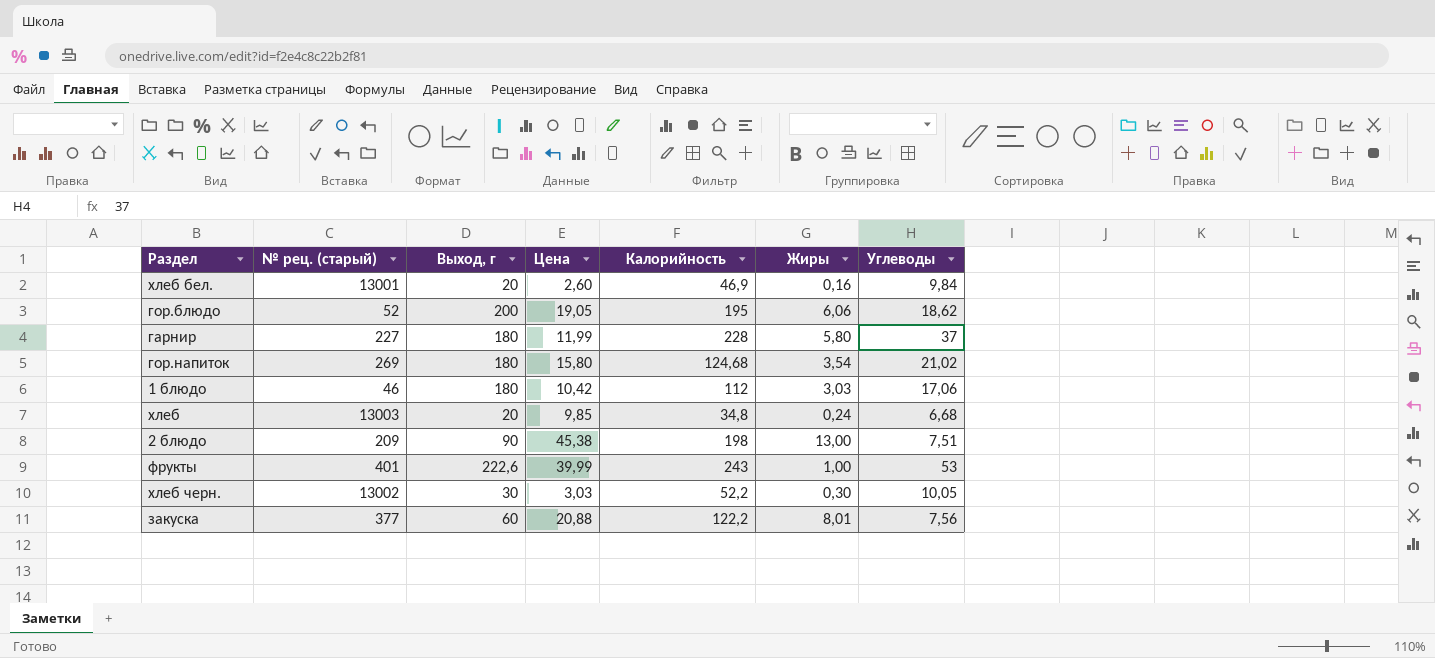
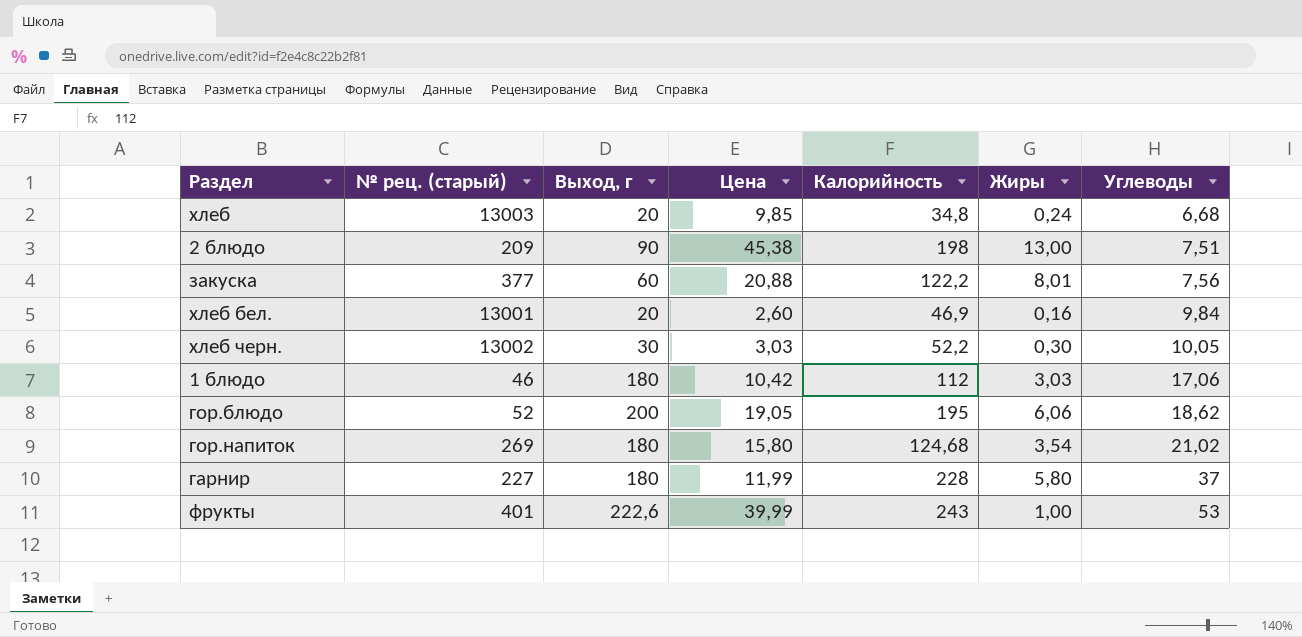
row order: none -> Углеводы ascending

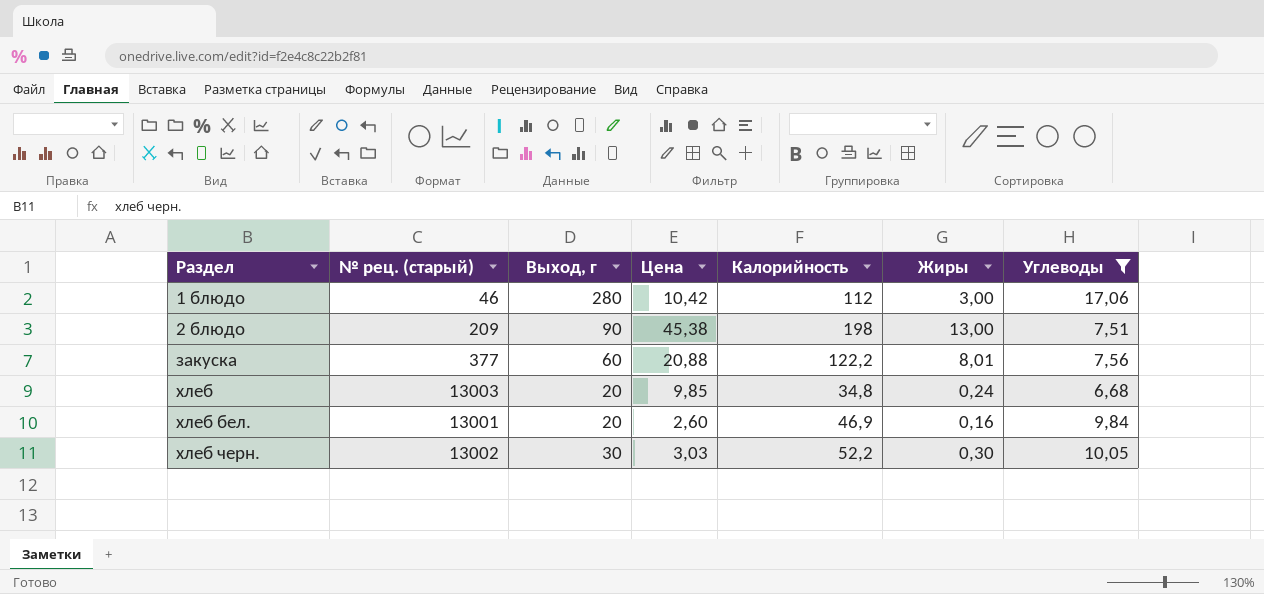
filter: none -> Углеводы <= 17,06
row order: Углеводы ascending -> Раздел ascending
1 блюдо | Выход, г: 180 -> 280
1 блюдо | Жиры: 3,03 -> 3,00

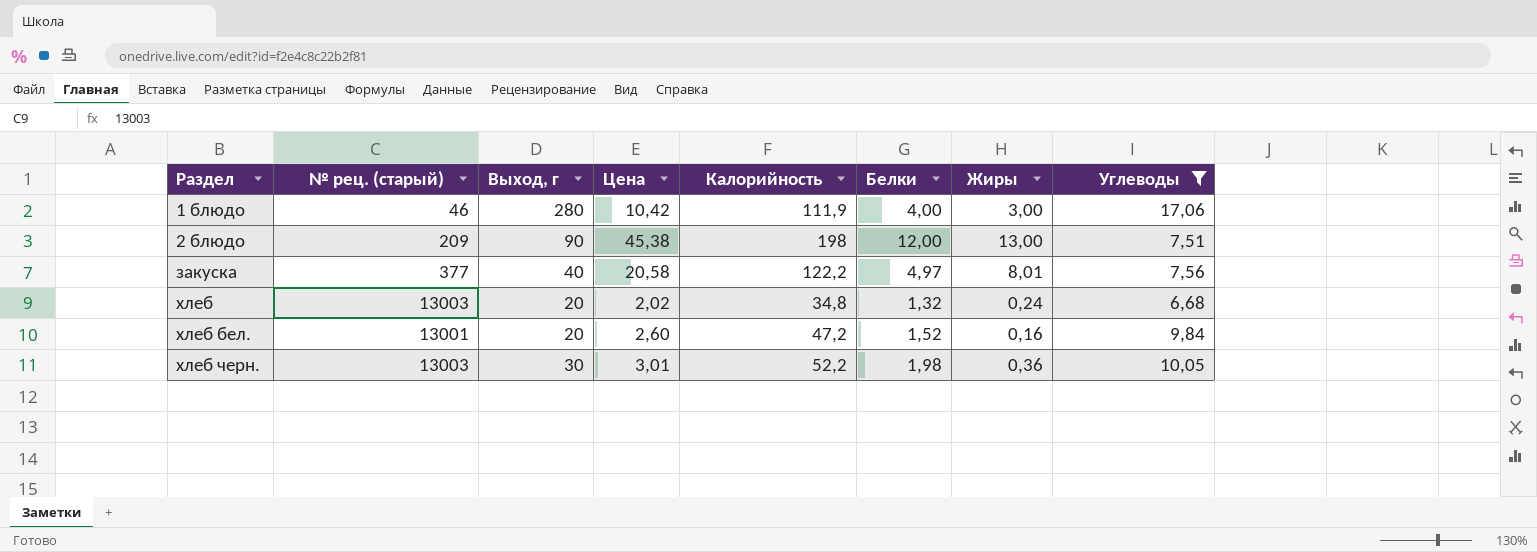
column Белки | position: none -> 6
1 блюдо | Калорийность: 112 -> 111,9
закуска | Выход, г: 60 -> 40
закуска | Цена: 20,88 -> 20,58
хлеб | Цена: 9,85 -> 2,02
хлеб бел. | Калорийность: 46,9 -> 47,2
хлеб черн. | № рец. (старый): 13002 -> 13003
хлеб черн. | Цена: 3,03 -> 3,01
хлеб черн. | Жиры: 0,30 -> 0,36

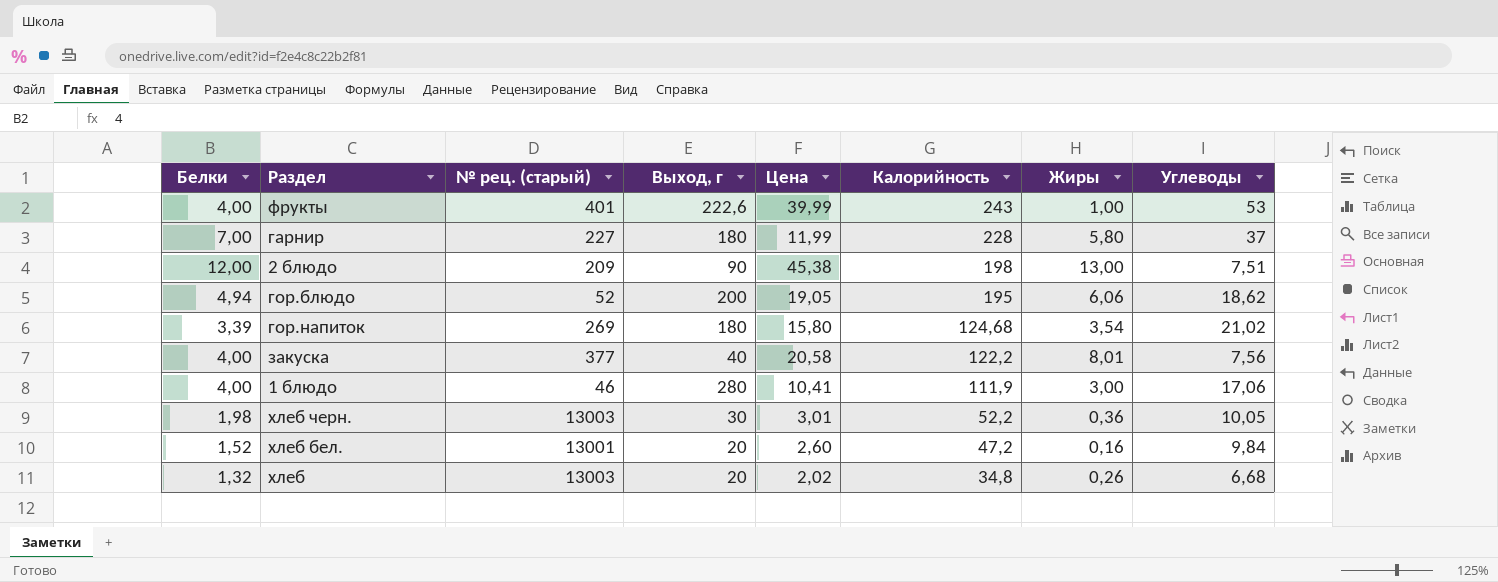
filter: Углеводы <= 17,06 -> none
row order: Раздел ascending -> Калорийность descending
column Белки | position: 6 -> 1
закуска | Белки: 4,97 -> 4,00
1 блюдо | Цена: 10,42 -> 10,41
хлеб | Жиры: 0,24 -> 0,26

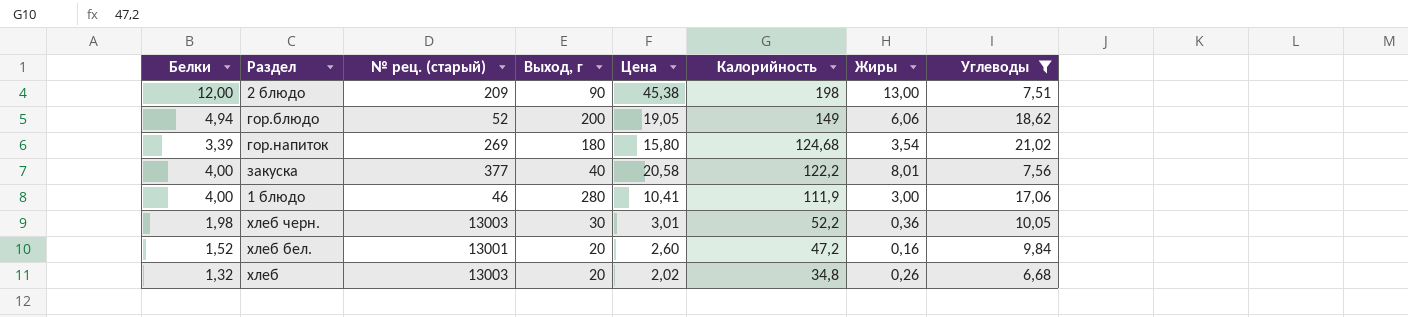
filter: none -> Углеводы <= 21,02
гор.блюдо | Калорийность: 195 -> 149

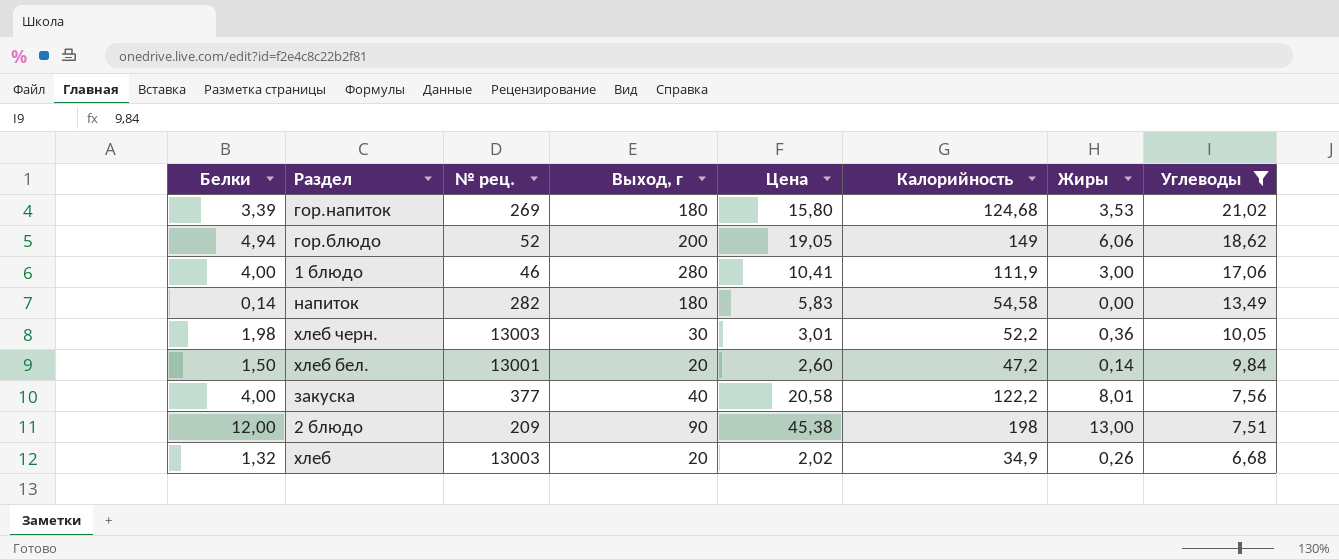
row order: Калорийность descending -> Углеводы descending
column name: № рец. (старый) -> № рец.
гор.напиток | Жиры: 3,54 -> 3,53
row напиток: none -> 0,14 | 282 | 180 | 5,83 | 54,58 | 0,00 | 13,49
хлеб бел. | Белки: 1,52 -> 1,50
хлеб бел. | Жиры: 0,16 -> 0,14
хлеб | Калорийность: 34,8 -> 34,9

